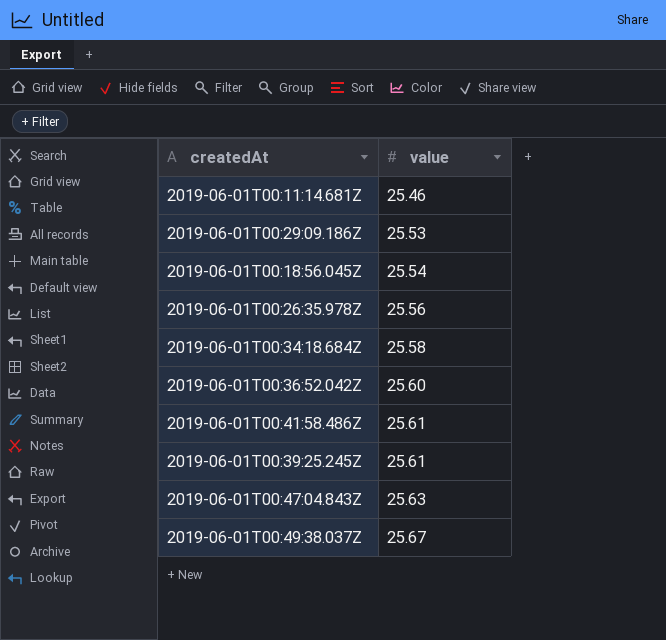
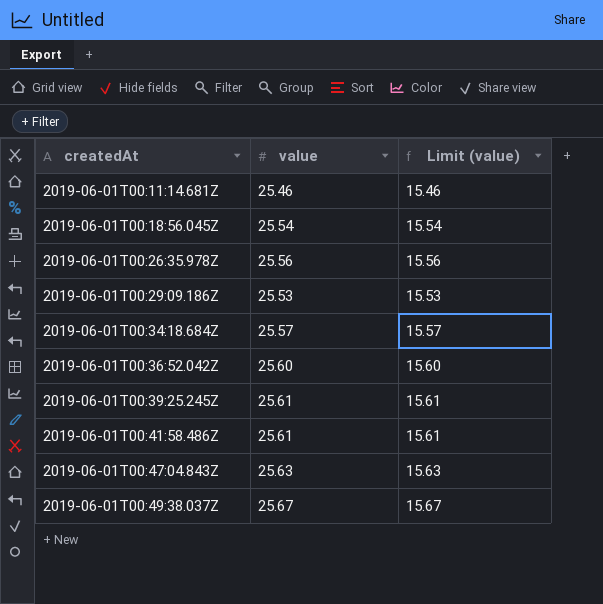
row order: value ascending -> createdAt ascending
column Limit (value) | formula: none -> [value] - 10
2019-06-01T00:34:18.684Z | value: 25.58 -> 25.57

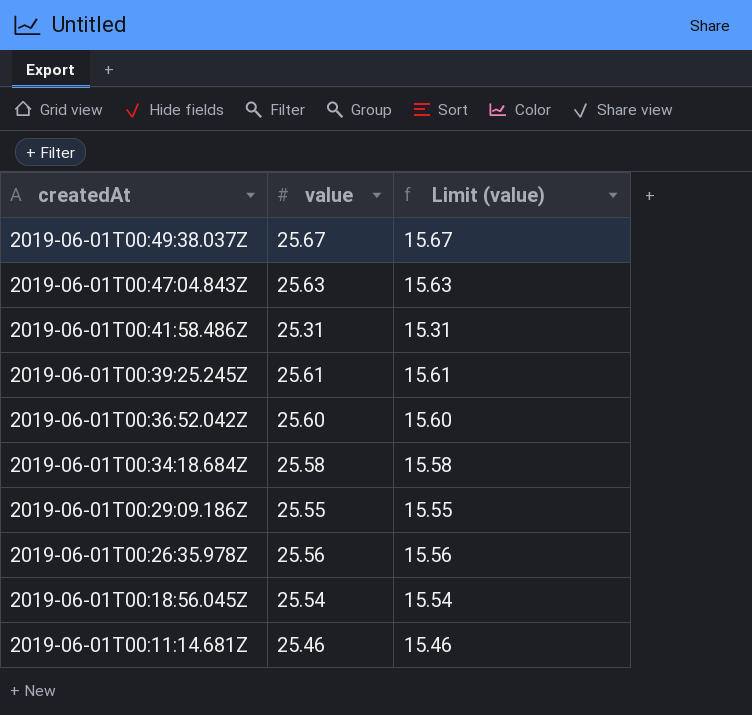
row order: createdAt ascending -> createdAt descending
2019-06-01T00:41:58.486Z | value: 25.61 -> 25.31
2019-06-01T00:41:58.486Z | Limit (value): 15.61 -> 15.31
2019-06-01T00:34:18.684Z | value: 25.57 -> 25.58
2019-06-01T00:34:18.684Z | Limit (value): 15.57 -> 15.58
2019-06-01T00:29:09.186Z | value: 25.53 -> 25.55
2019-06-01T00:29:09.186Z | Limit (value): 15.53 -> 15.55

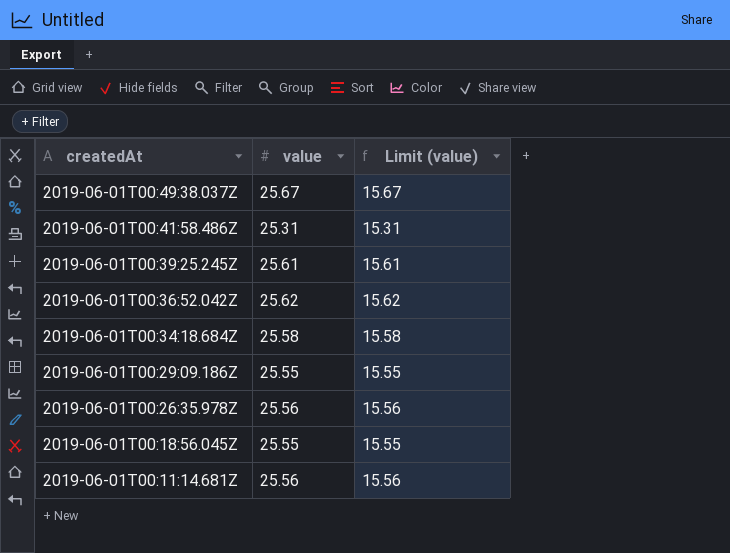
row 2019-06-01T00:47:04.843Z: 25.63 | 15.63 -> none
2019-06-01T00:36:52.042Z | value: 25.60 -> 25.62
2019-06-01T00:36:52.042Z | Limit (value): 15.60 -> 15.62
2019-06-01T00:18:56.045Z | value: 25.54 -> 25.55
2019-06-01T00:18:56.045Z | Limit (value): 15.54 -> 15.55
2019-06-01T00:11:14.681Z | value: 25.46 -> 25.56
2019-06-01T00:11:14.681Z | Limit (value): 15.46 -> 15.56

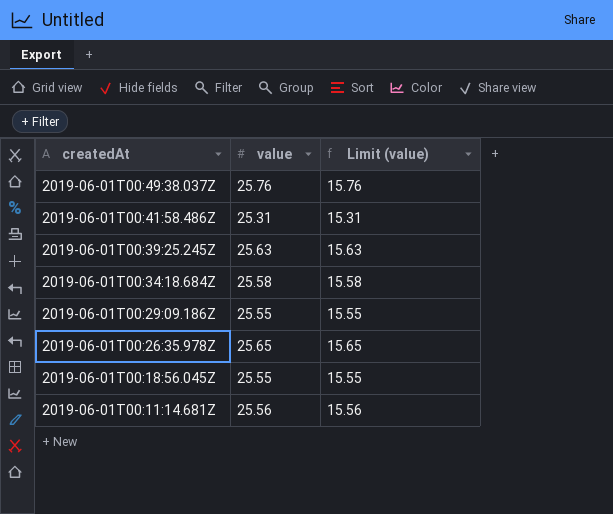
row 2019-06-01T00:36:52.042Z: 25.62 | 15.62 -> none
2019-06-01T00:49:38.037Z | value: 25.67 -> 25.76
2019-06-01T00:49:38.037Z | Limit (value): 15.67 -> 15.76
2019-06-01T00:39:25.245Z | value: 25.61 -> 25.63
2019-06-01T00:39:25.245Z | Limit (value): 15.61 -> 15.63
2019-06-01T00:26:35.978Z | value: 25.56 -> 25.65
2019-06-01T00:26:35.978Z | Limit (value): 15.56 -> 15.65

